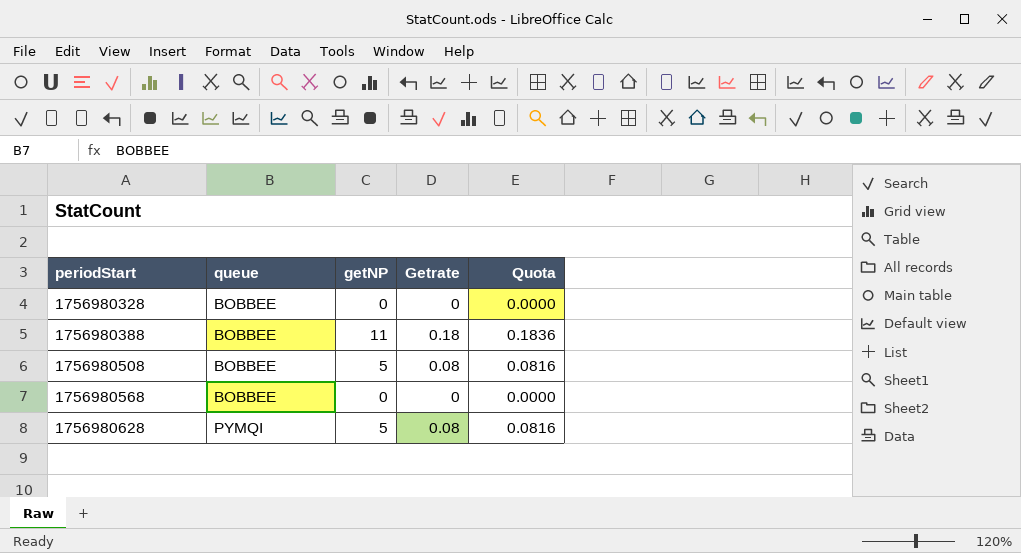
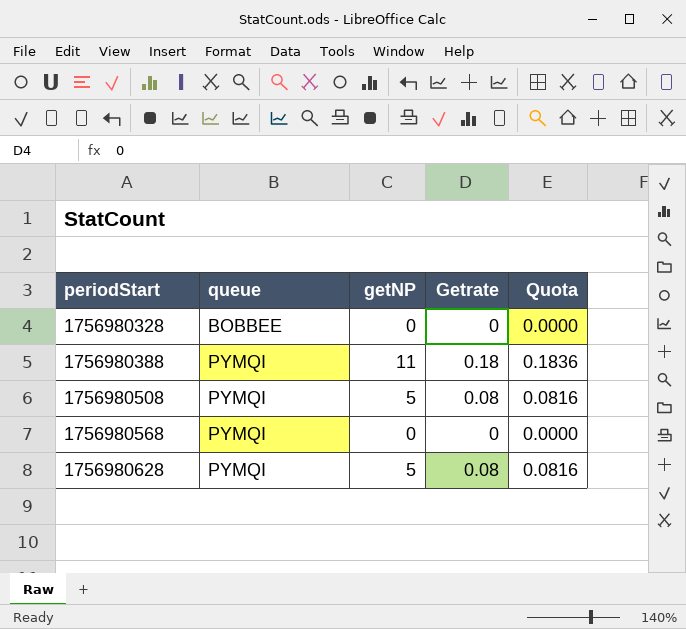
1756980388 | queue: BOBBEE -> PYMQI
1756980508 | queue: BOBBEE -> PYMQI
1756980568 | queue: BOBBEE -> PYMQI

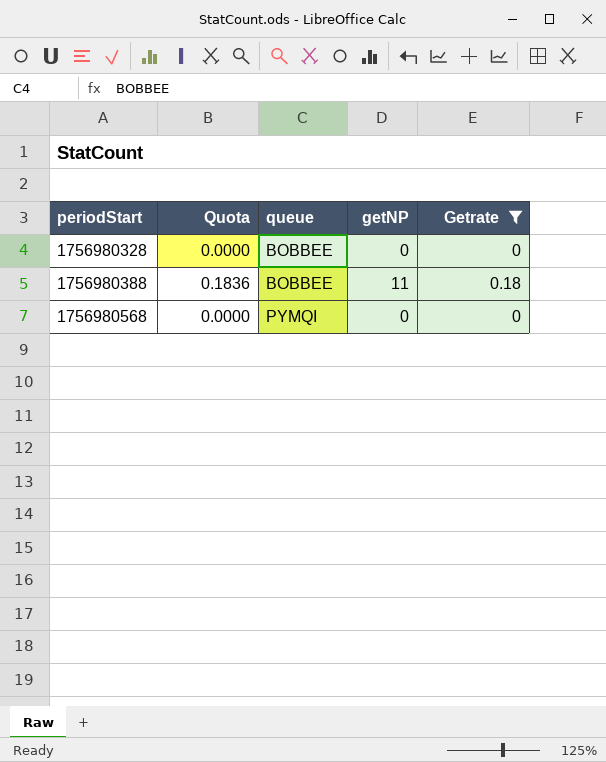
filter: none -> Getrate != 0.08
column Quota | position: 5 -> 2
1756980388 | queue: PYMQI -> BOBBEE

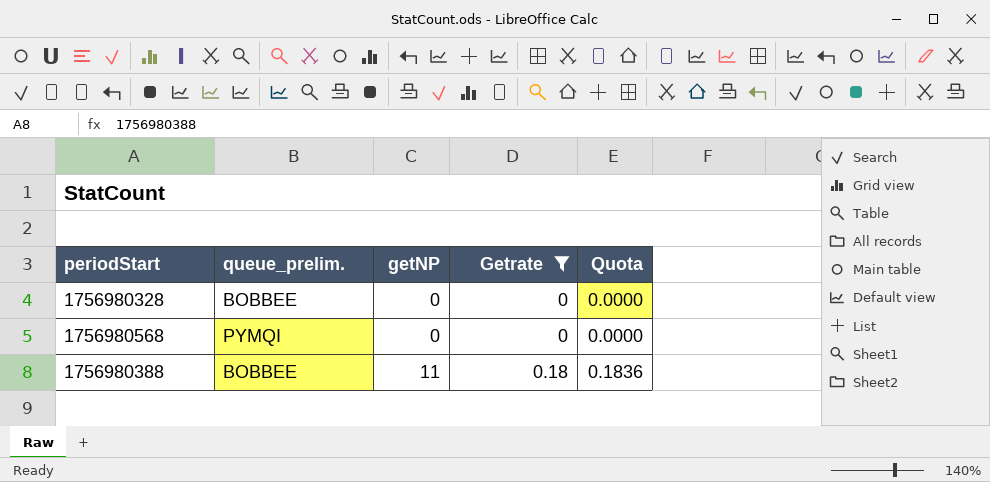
row order: periodStart ascending -> getNP ascending
column name: queue -> queue_prelim.
column Quota | position: 2 -> 5

